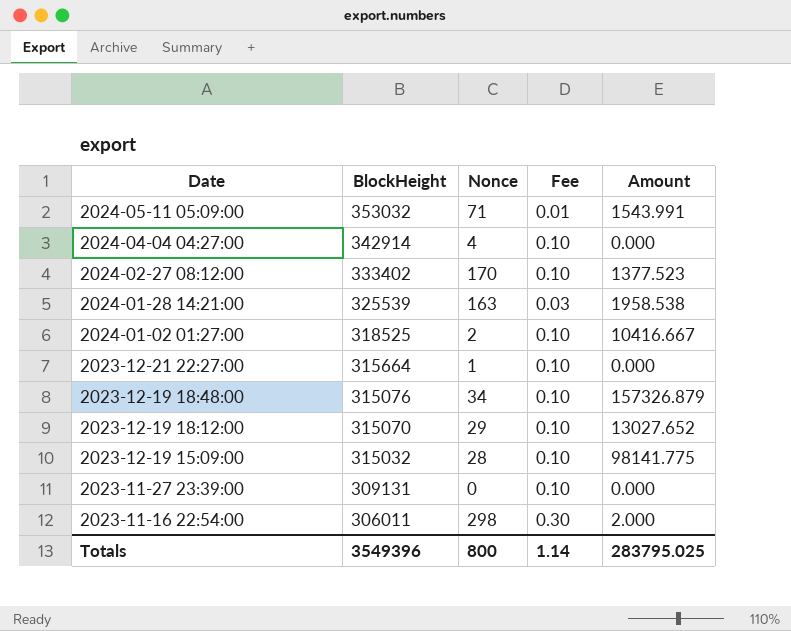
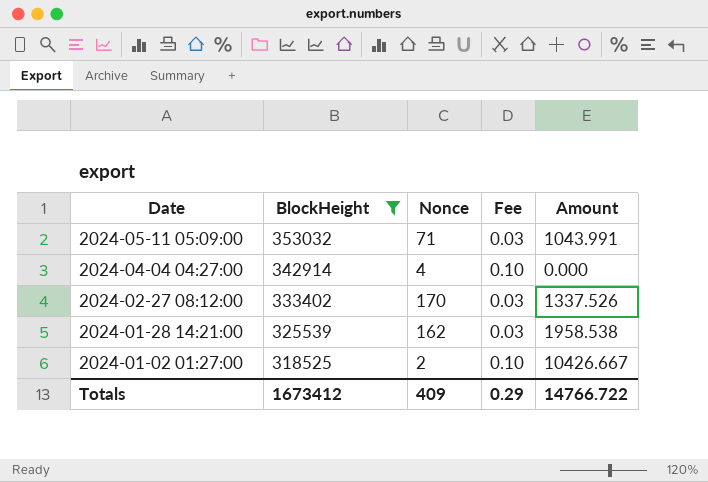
filter: none -> BlockHeight >= 318525
2024-05-11 05:09:00 | Fee: 0.01 -> 0.03
2024-05-11 05:09:00 | Amount: 1543.991 -> 1043.991
2024-02-27 08:12:00 | Fee: 0.10 -> 0.03
2024-02-27 08:12:00 | Amount: 1377.523 -> 1337.526
2024-01-28 14:21:00 | Nonce: 163 -> 162
2024-01-02 01:27:00 | Amount: 10416.667 -> 10426.667
Totals | BlockHeight: 3549396 -> 1673412
Totals | Nonce: 800 -> 409
Totals | Fee: 1.14 -> 0.29
Totals | Amount: 283795.025 -> 14766.722

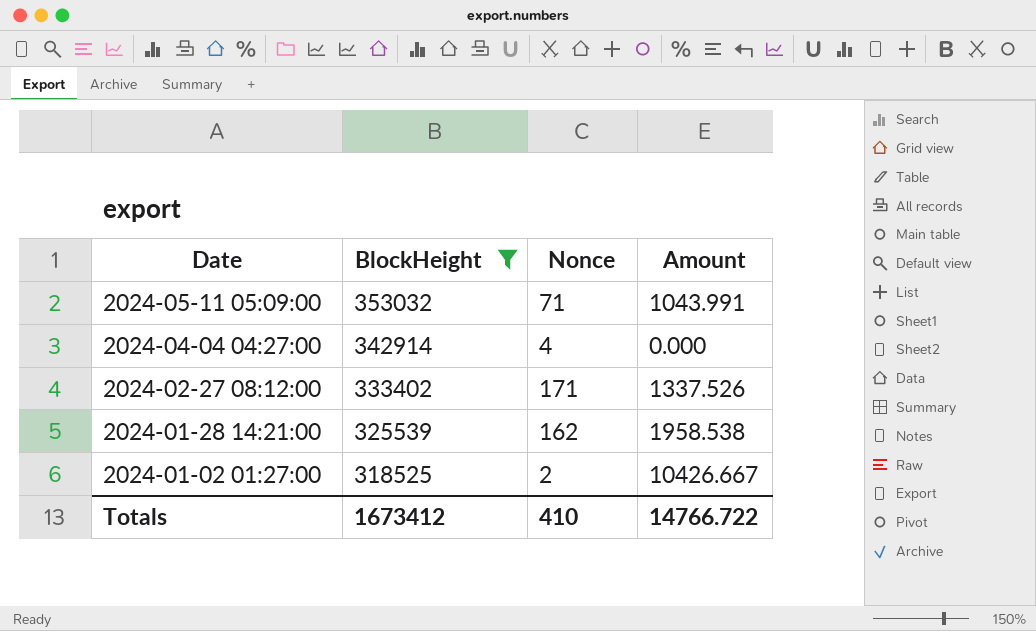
column Fee | position: 4 -> none
2024-02-27 08:12:00 | Nonce: 170 -> 171
Totals | Nonce: 409 -> 410

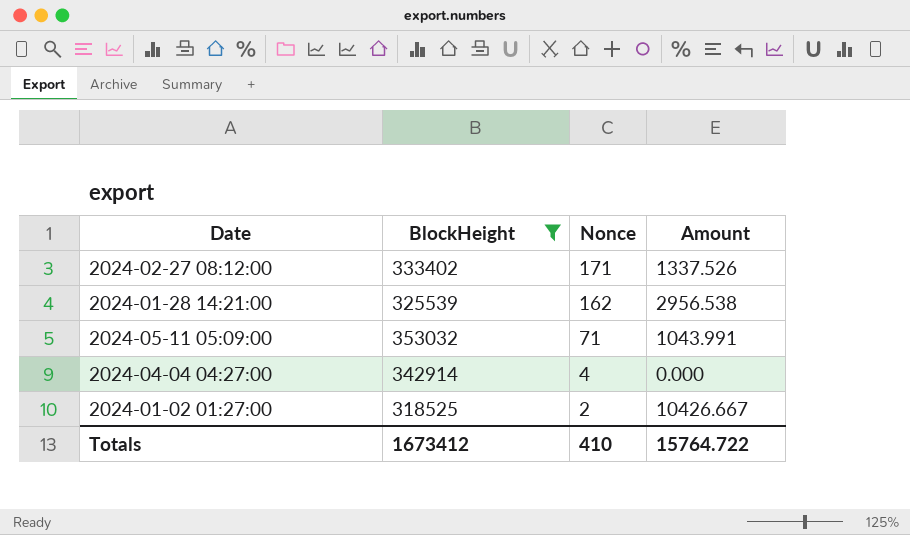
row order: Date descending -> Nonce descending
2024-01-28 14:21:00 | Amount: 1958.538 -> 2956.538
Totals | Amount: 14766.722 -> 15764.722

